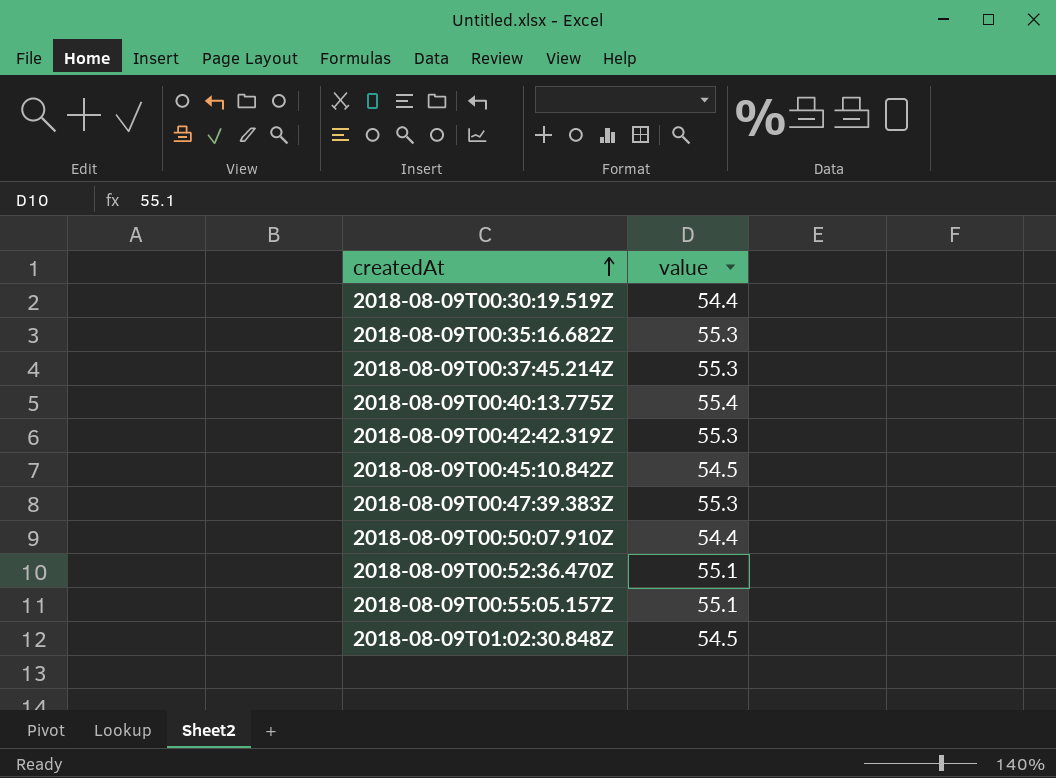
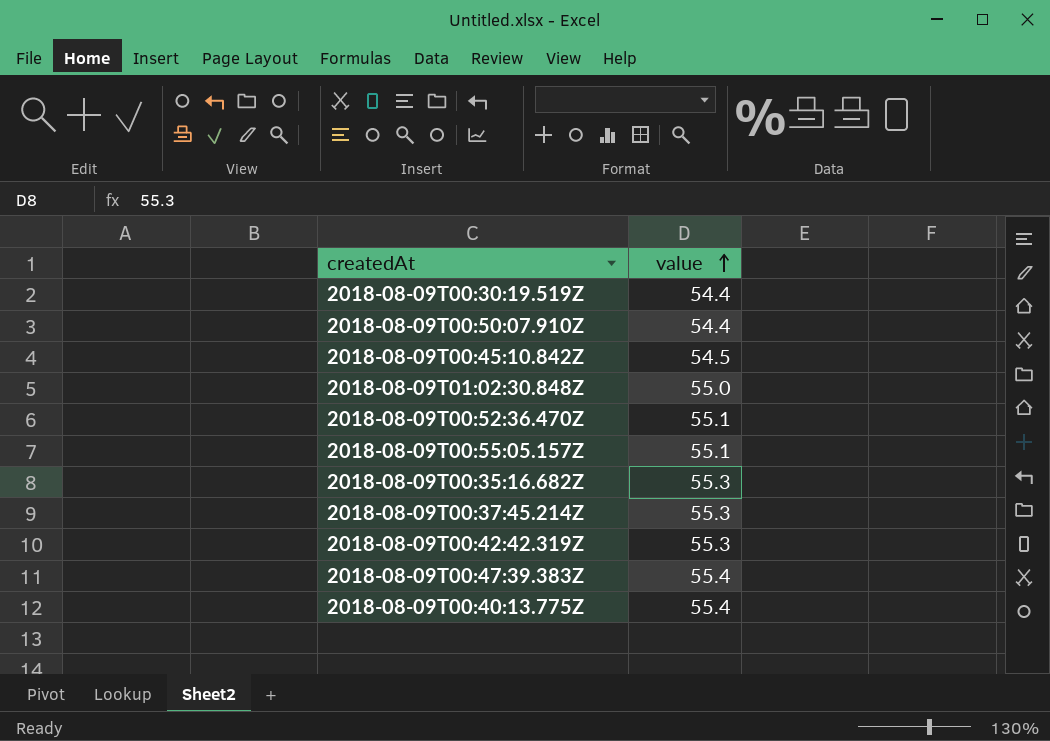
row order: createdAt ascending -> value ascending
2018-08-09T01:02:30.848Z | value: 54.5 -> 55.0
2018-08-09T00:47:39.383Z | value: 55.3 -> 55.4

